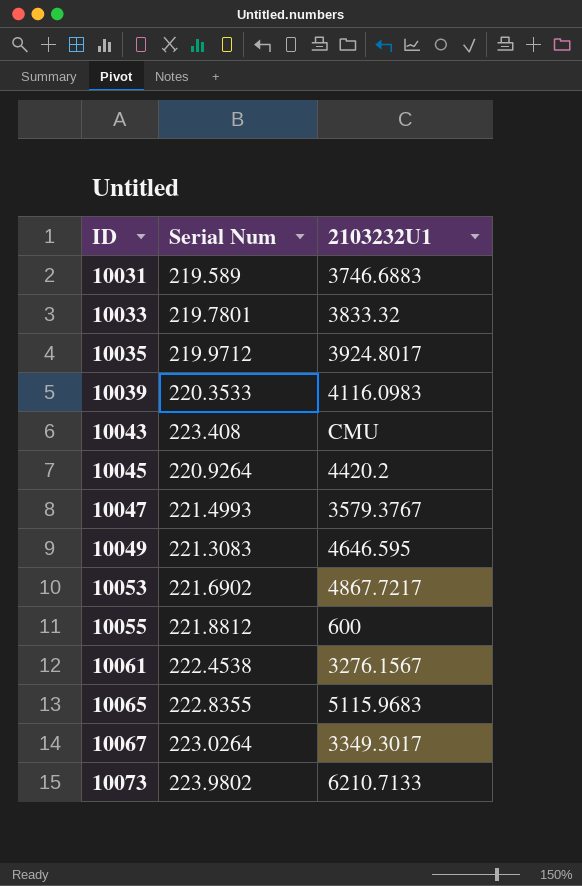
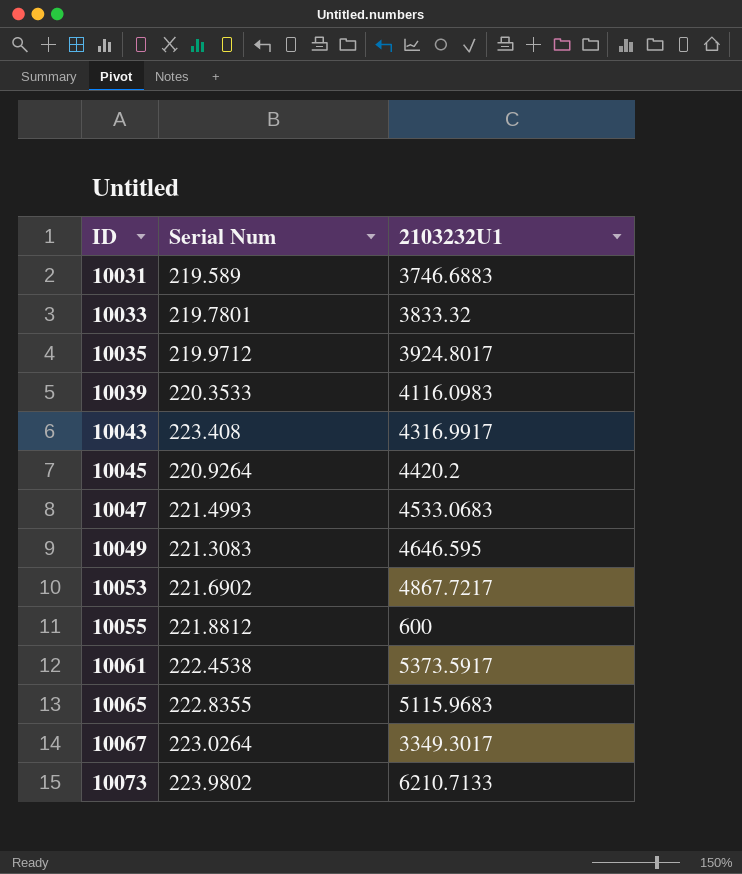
10043 | 2103232U1: CMU -> 4316.9917
10047 | 2103232U1: 3579.3767 -> 4533.0683
10061 | 2103232U1: 3276.1567 -> 5373.5917

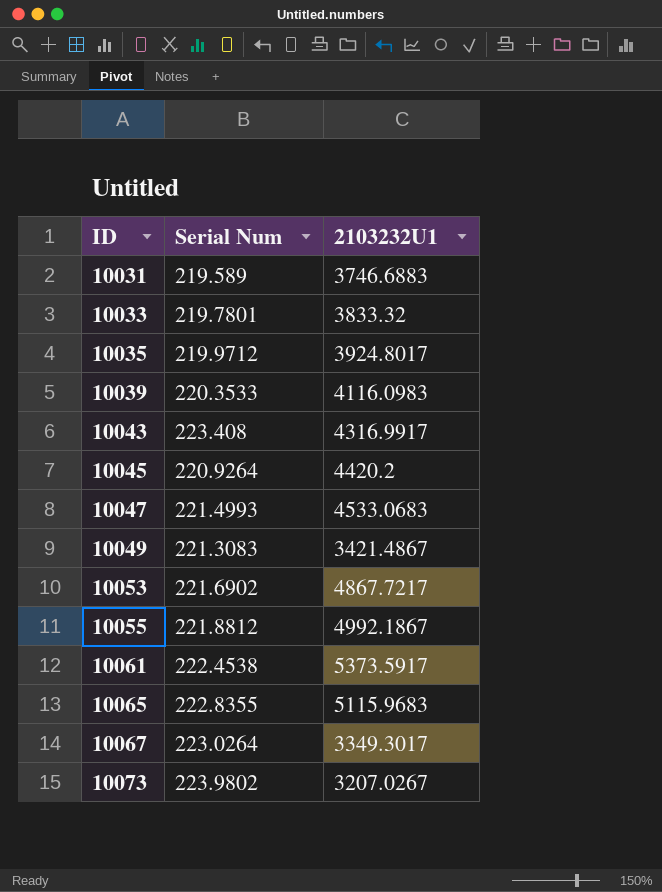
10049 | 2103232U1: 4646.595 -> 3421.4867
10055 | 2103232U1: 600 -> 4992.1867
10073 | 2103232U1: 6210.7133 -> 3207.0267

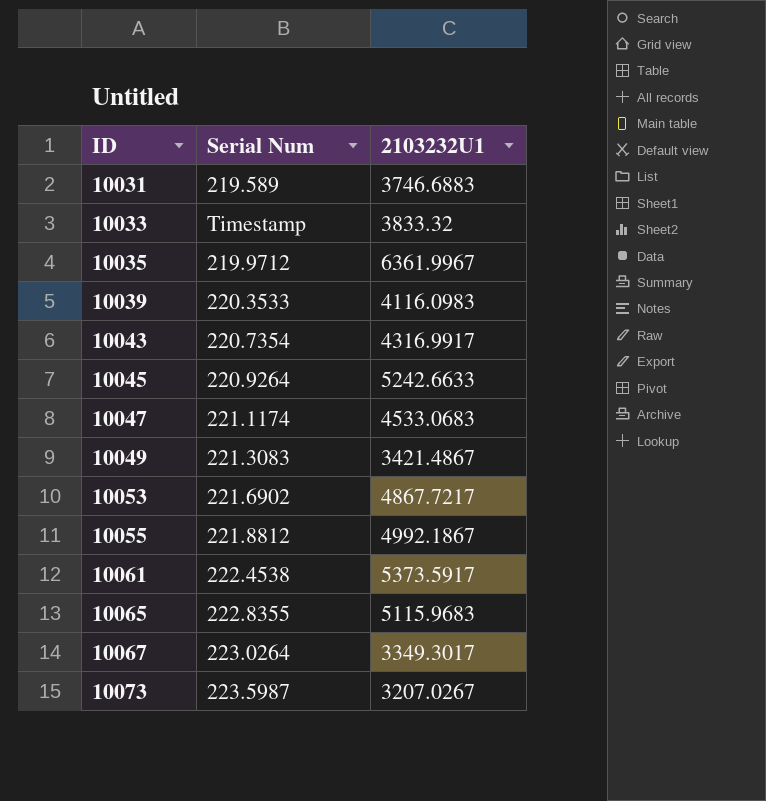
10033 | Serial Num: 219.7801 -> Timestamp
10035 | 2103232U1: 3924.8017 -> 6361.9967
10043 | Serial Num: 223.408 -> 220.7354
10045 | 2103232U1: 4420.2 -> 5242.6633
10047 | Serial Num: 221.4993 -> 221.1174
10073 | Serial Num: 223.9802 -> 223.5987

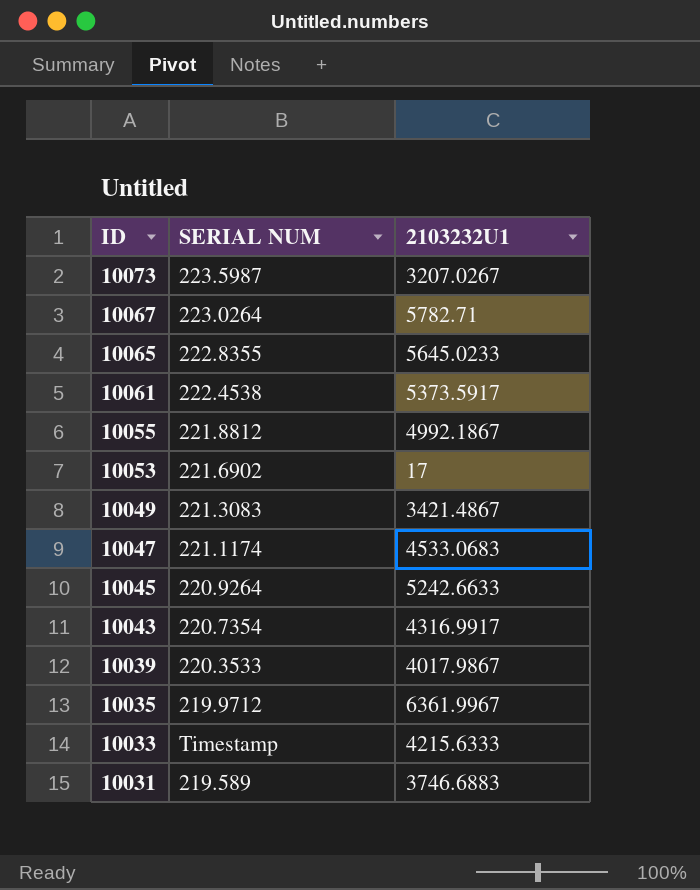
row order: ID ascending -> ID descending
column name: Serial Num -> SERIAL NUM
10067 | 2103232U1: 3349.3017 -> 5782.71
10065 | 2103232U1: 5115.9683 -> 5645.0233
10053 | 2103232U1: 4867.7217 -> 17
10039 | 2103232U1: 4116.0983 -> 4017.9867
10033 | 2103232U1: 3833.32 -> 4215.6333

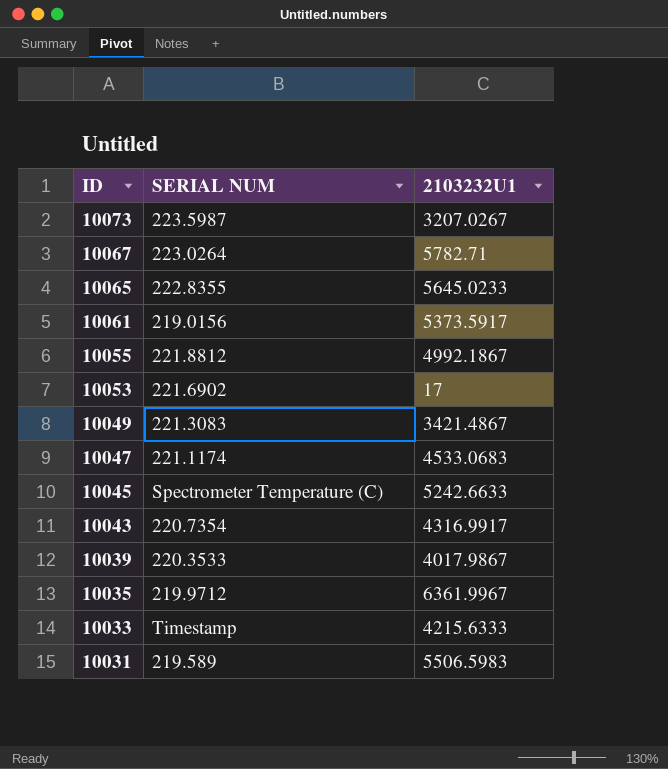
10061 | SERIAL NUM: 222.4538 -> 219.0156
10045 | SERIAL NUM: 220.9264 -> Spectrometer Temperature (C)
10031 | 2103232U1: 3746.6883 -> 5506.5983

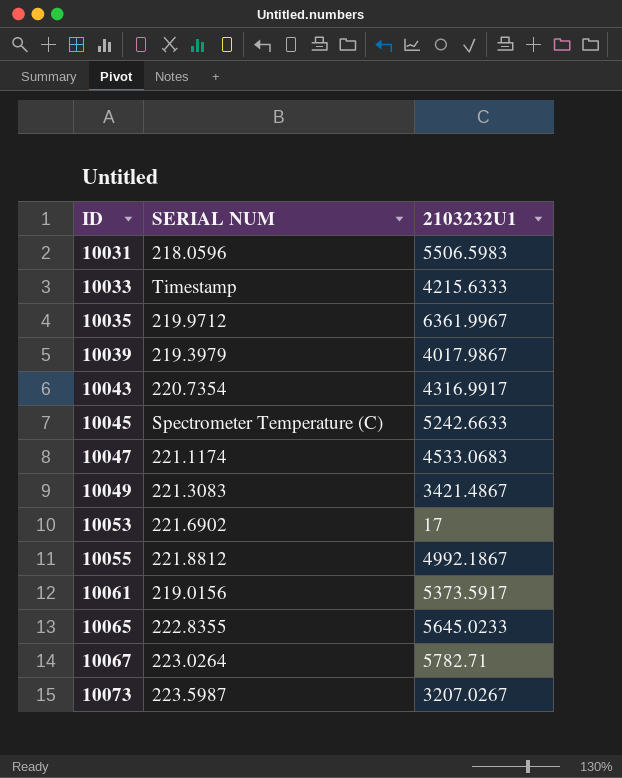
row order: ID descending -> ID ascending
10031 | SERIAL NUM: 219.589 -> 218.0596
10039 | SERIAL NUM: 220.3533 -> 219.3979

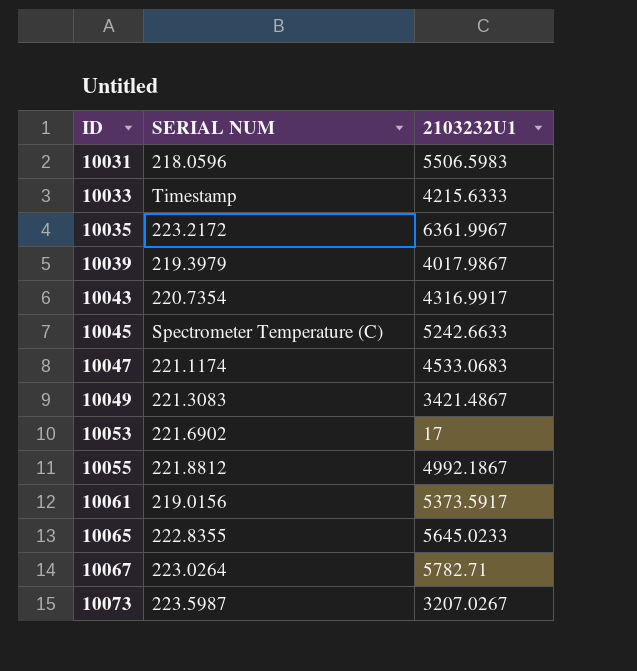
10035 | SERIAL NUM: 219.9712 -> 223.2172

